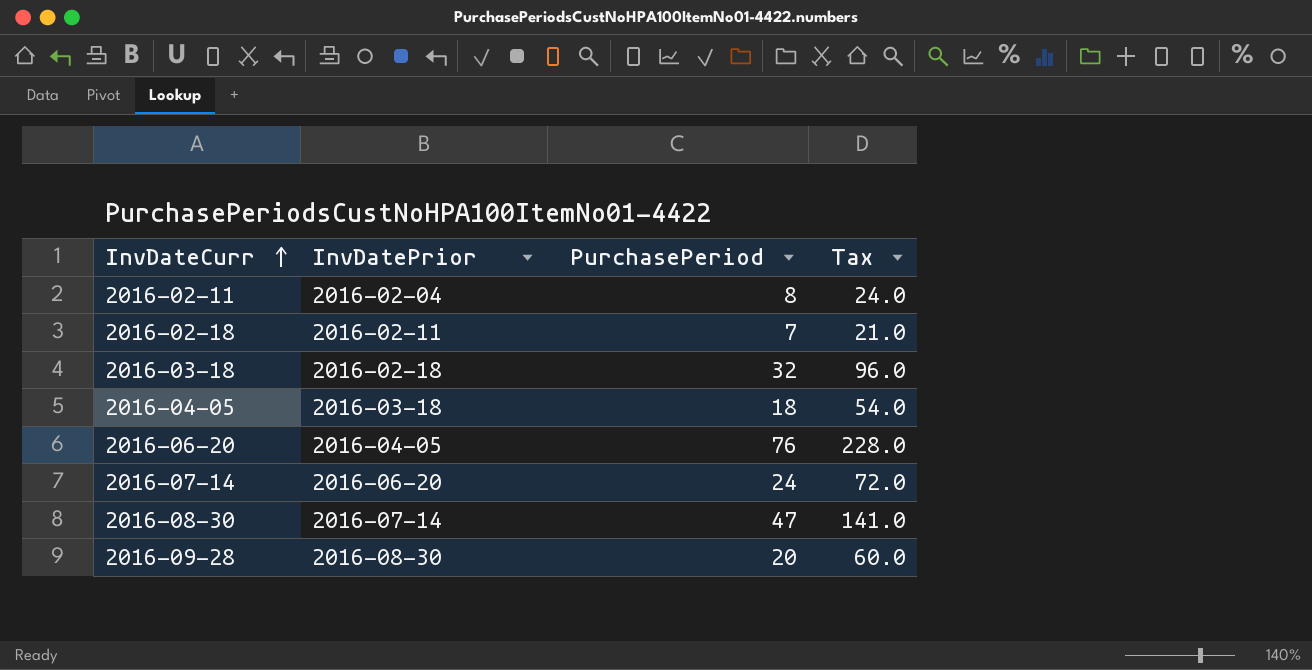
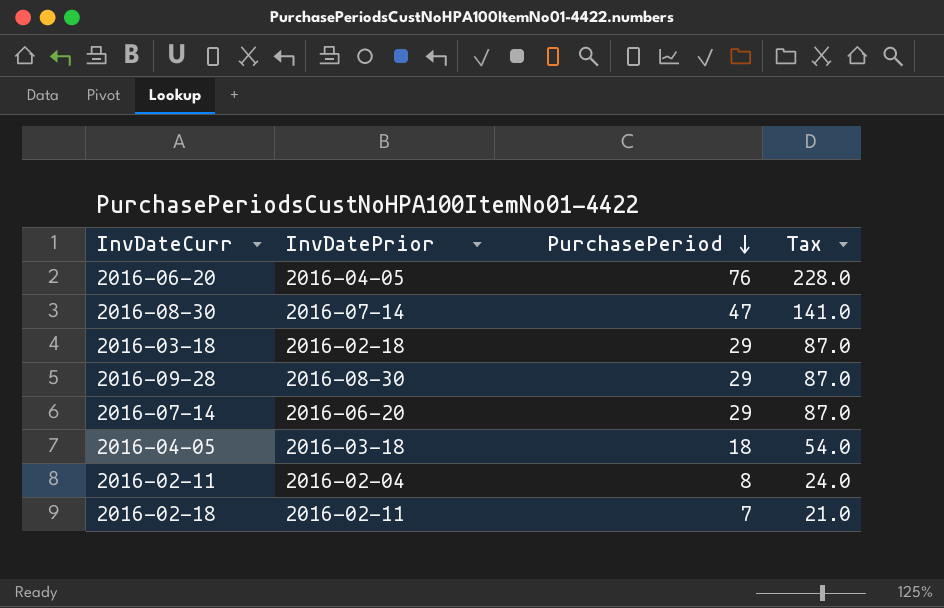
row order: InvDateCurr ascending -> PurchasePeriod descending
2016-03-18 | PurchasePeriod: 32 -> 29
2016-03-18 | Tax: 96.0 -> 87.0
2016-09-28 | PurchasePeriod: 20 -> 29
2016-09-28 | Tax: 60.0 -> 87.0
2016-07-14 | PurchasePeriod: 24 -> 29
2016-07-14 | Tax: 72.0 -> 87.0

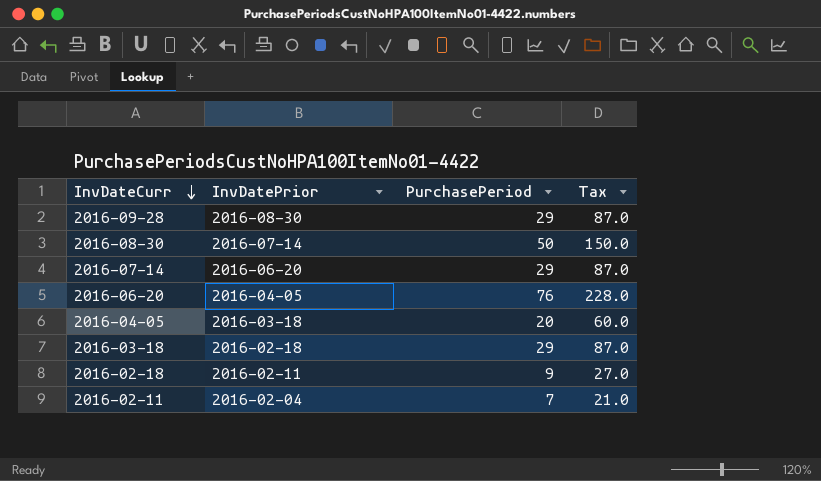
row order: PurchasePeriod descending -> InvDateCurr descending
2016-08-30 | PurchasePeriod: 47 -> 50
2016-08-30 | Tax: 141.0 -> 150.0
2016-04-05 | PurchasePeriod: 18 -> 20
2016-04-05 | Tax: 54.0 -> 60.0
2016-02-18 | PurchasePeriod: 7 -> 9
2016-02-18 | Tax: 21.0 -> 27.0
2016-02-11 | PurchasePeriod: 8 -> 7
2016-02-11 | Tax: 24.0 -> 21.0

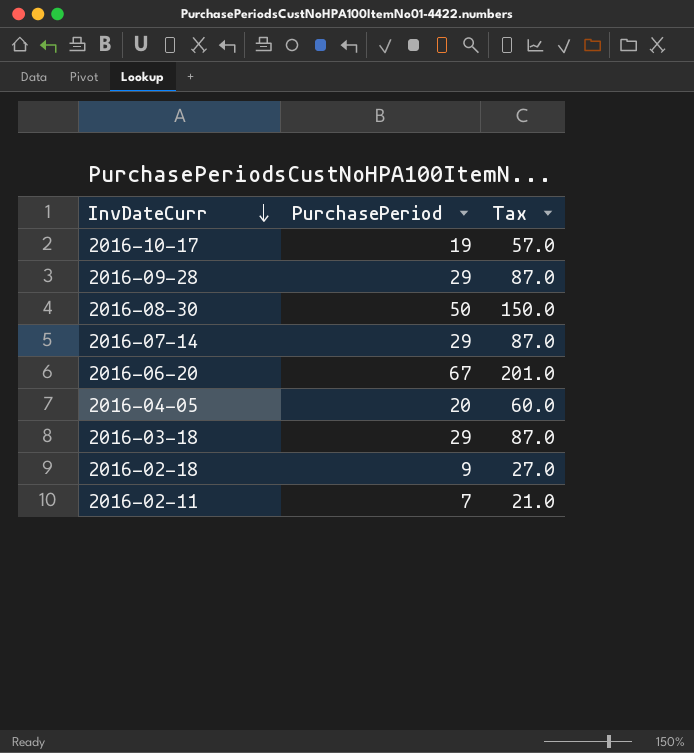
column InvDatePrior | position: 2 -> none
row 2016-10-17: none -> 19 | 57.0
2016-06-20 | PurchasePeriod: 76 -> 67
2016-06-20 | Tax: 228.0 -> 201.0

